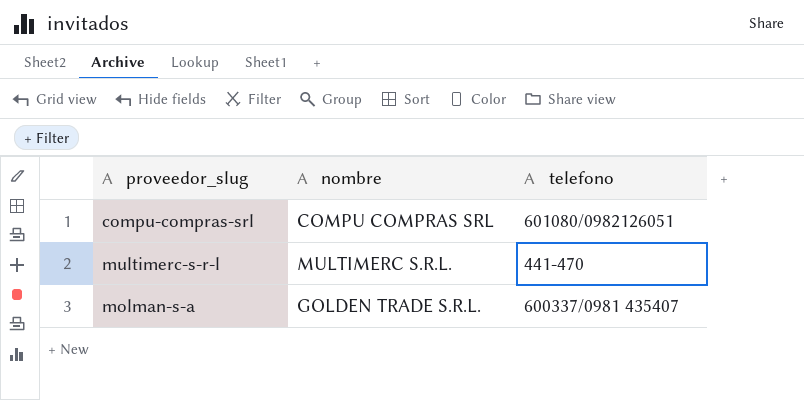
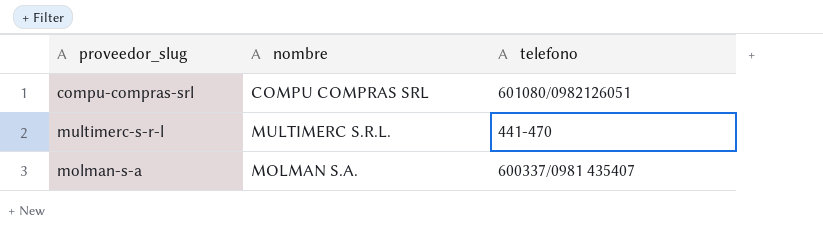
molman-s-a | nombre: GOLDEN TRADE S.R.L. -> MOLMAN S.A.

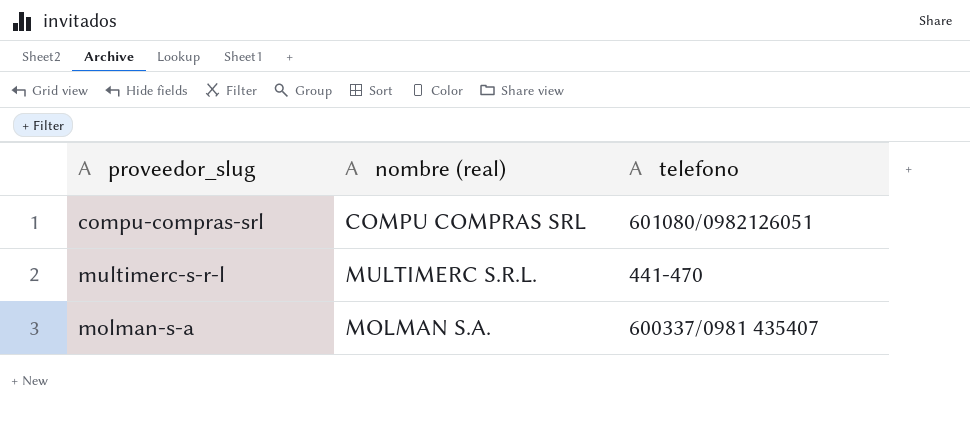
column name: nombre -> nombre (real)

